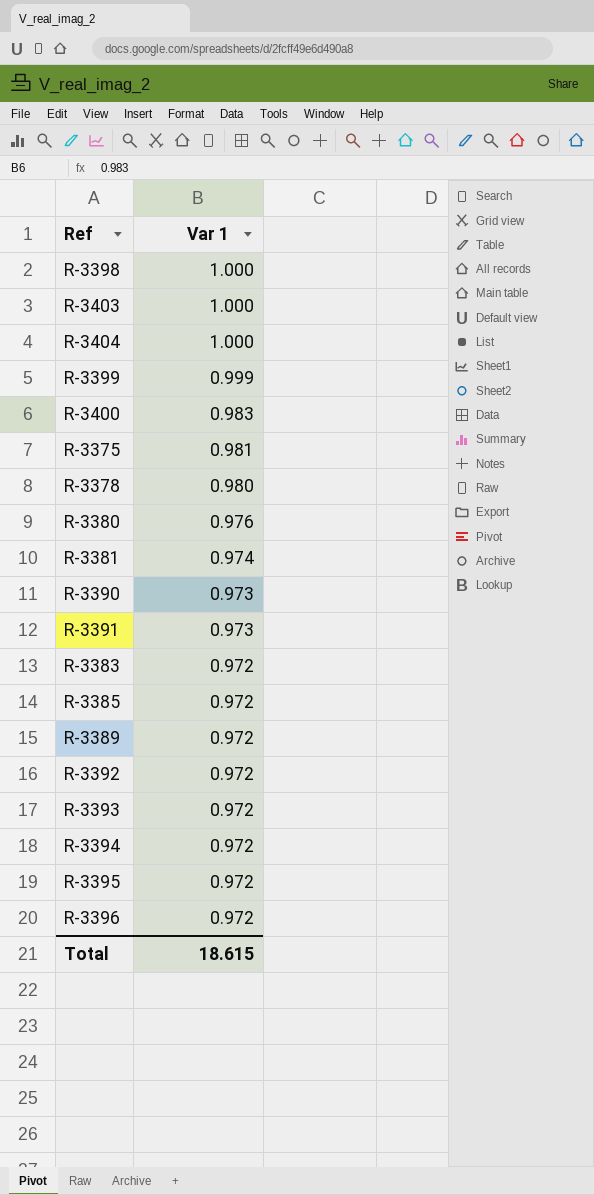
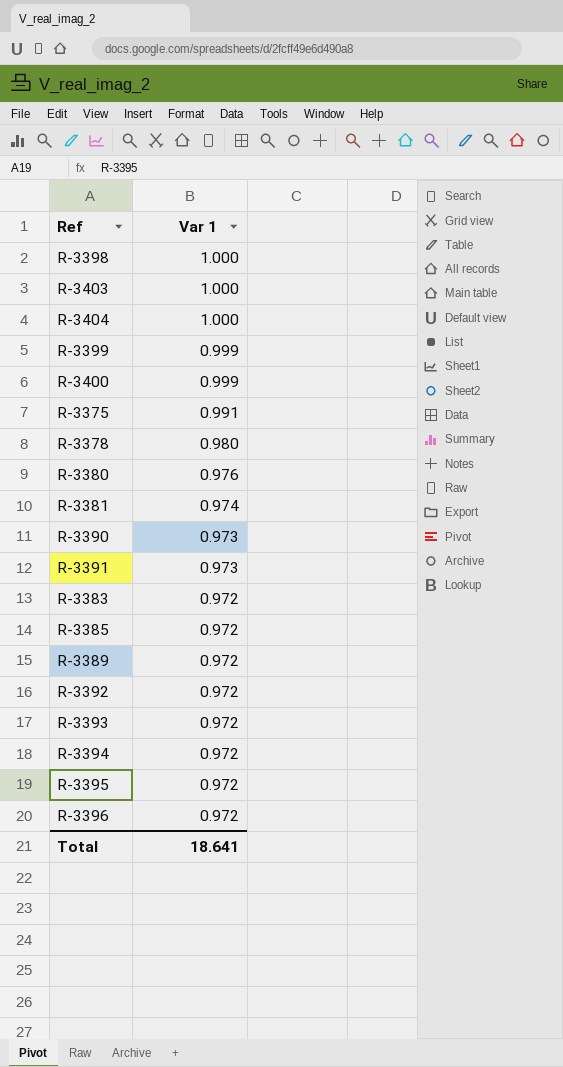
R-3400 | Var 1: 0.983 -> 0.999
R-3375 | Var 1: 0.981 -> 0.991
Total | Var 1: 18.615 -> 18.641

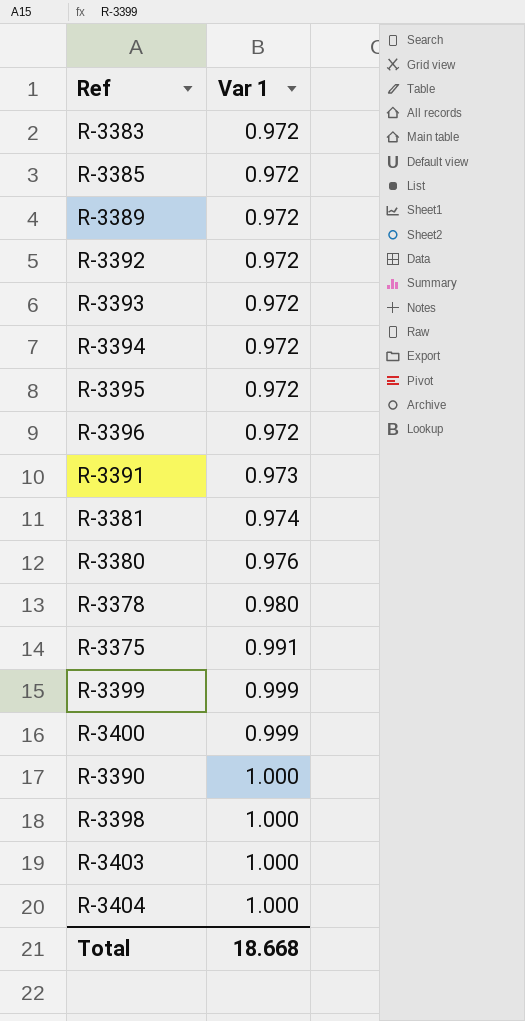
row order: Var 1 descending -> Var 1 ascending
R-3390 | Var 1: 0.973 -> 1.000
Total | Var 1: 18.641 -> 18.668

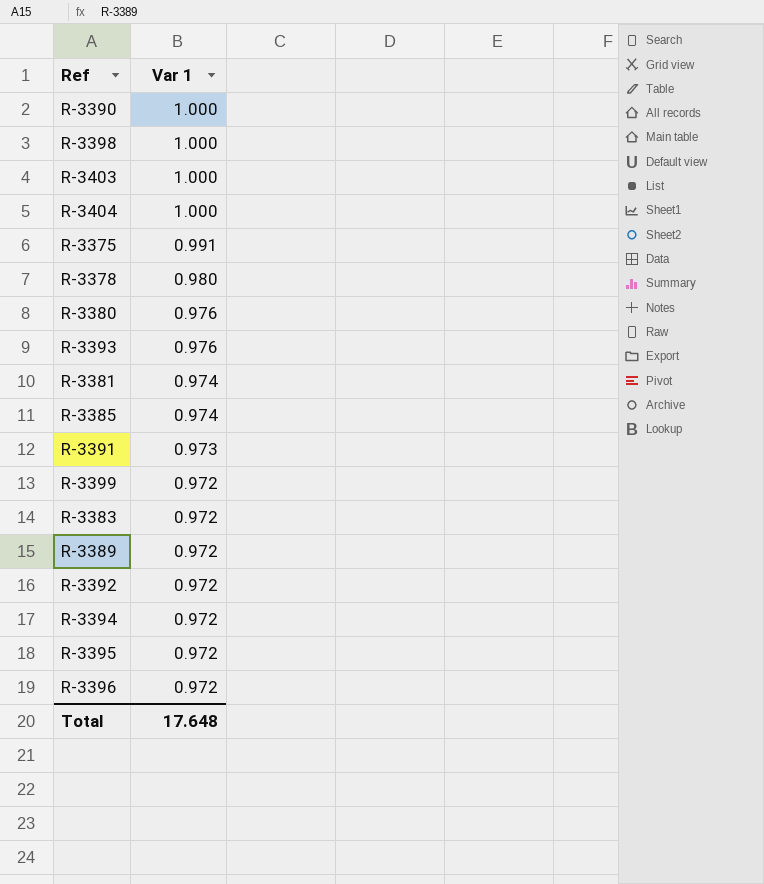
row order: Var 1 ascending -> Var 1 descending
row R-3400: 0.999 -> none
R-3393 | Var 1: 0.972 -> 0.976
R-3385 | Var 1: 0.972 -> 0.974
R-3399 | Var 1: 0.999 -> 0.972
Total | Var 1: 18.668 -> 17.648

